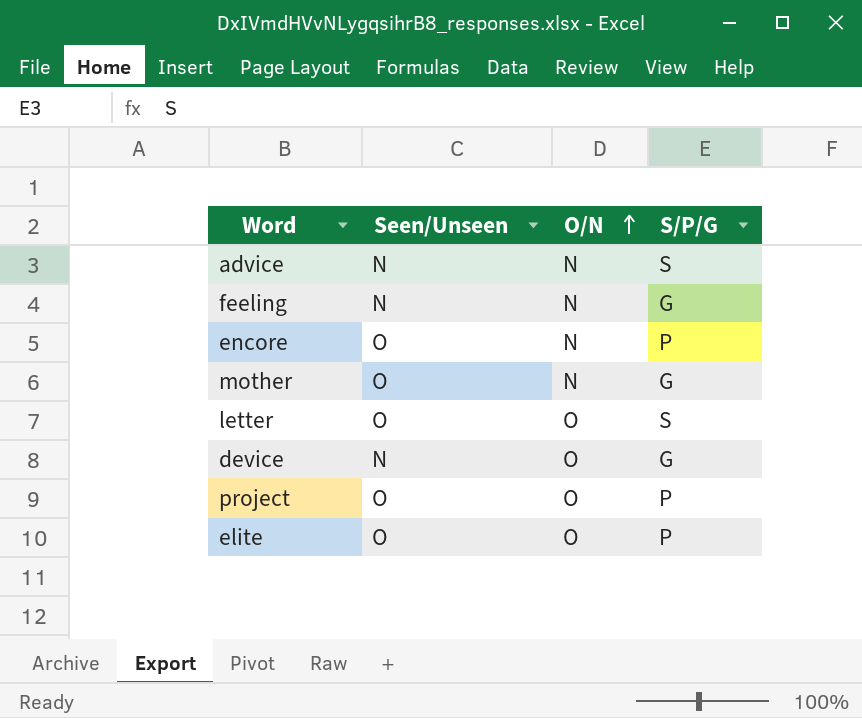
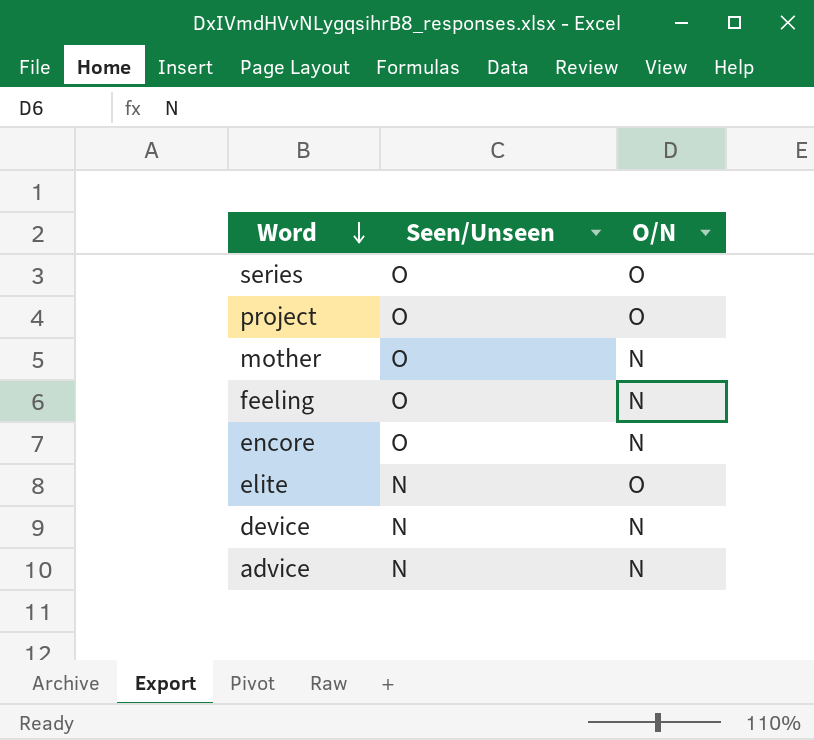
row order: O/N ascending -> Word descending
column S/P/G | position: 4 -> none
row letter: O | O | S -> none
row series: none -> O | O
feeling | Seen/Unseen: N -> O
elite | Seen/Unseen: O -> N
device | O/N: O -> N

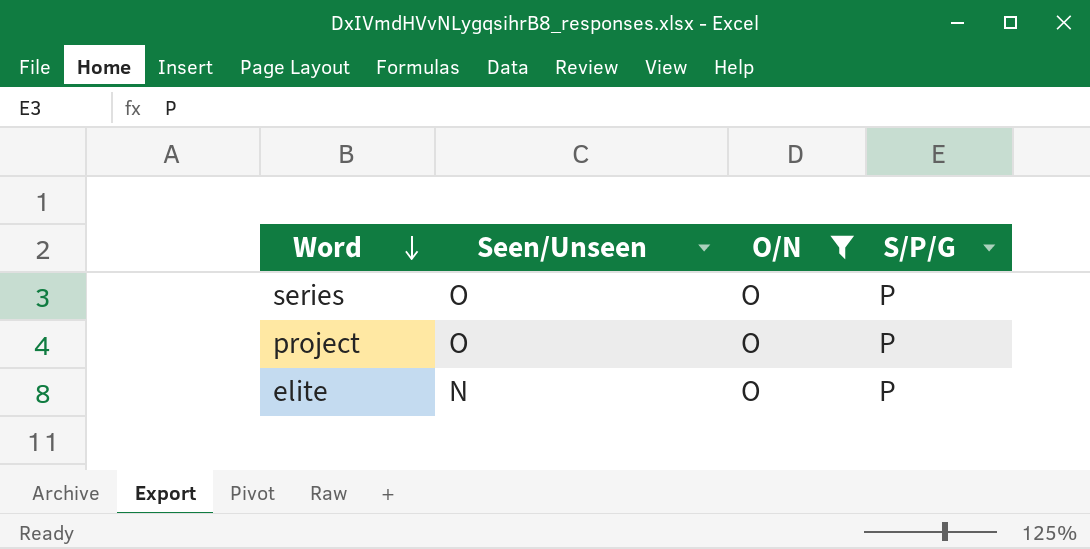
filter: none -> O/N = O
column S/P/G | position: none -> 4

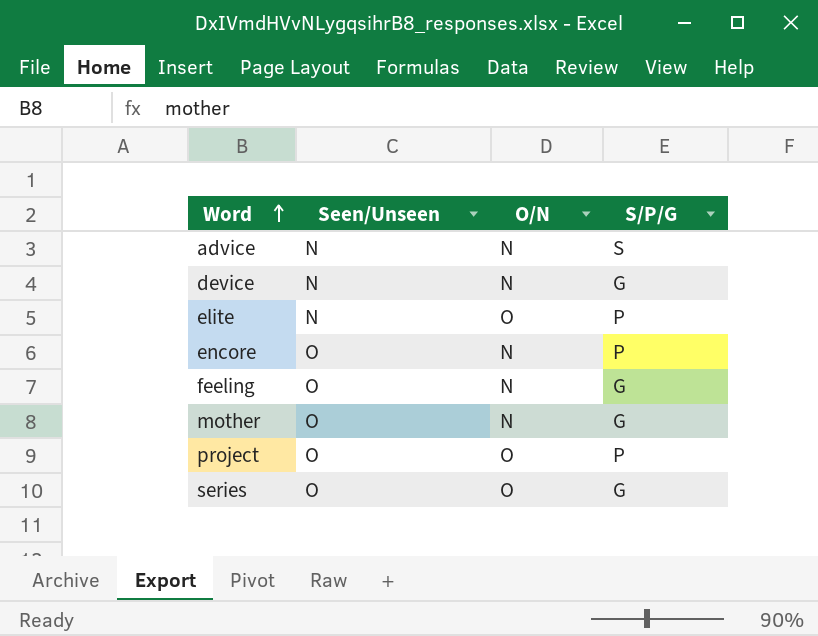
filter: O/N = O -> none
row order: Word descending -> Word ascending
series | S/P/G: P -> G

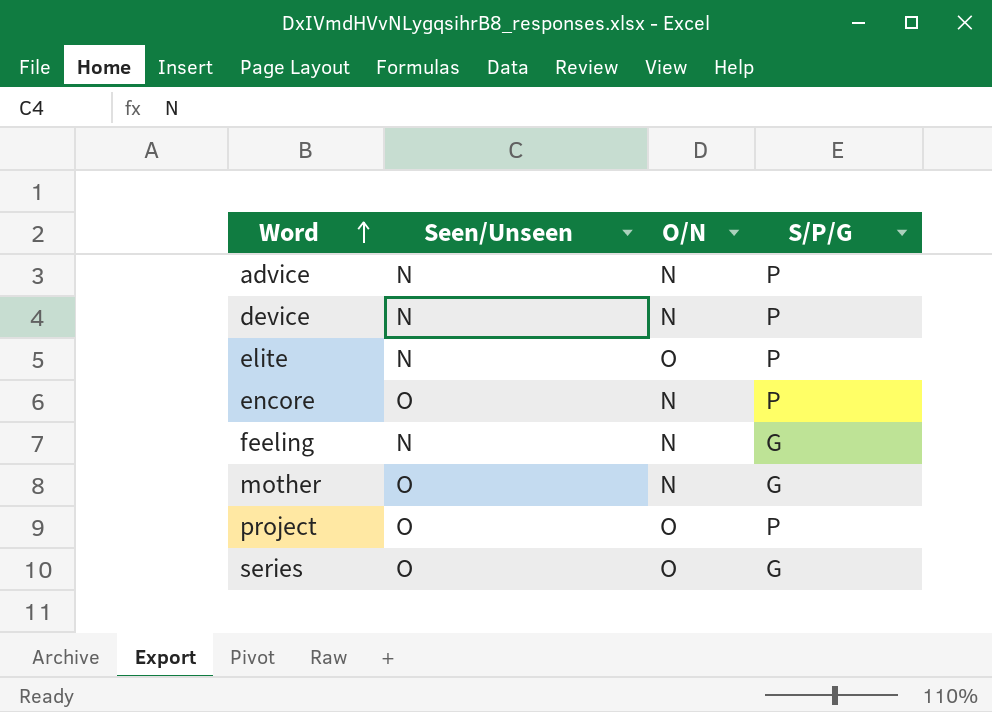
advice | S/P/G: S -> P
device | S/P/G: G -> P
feeling | Seen/Unseen: O -> N

